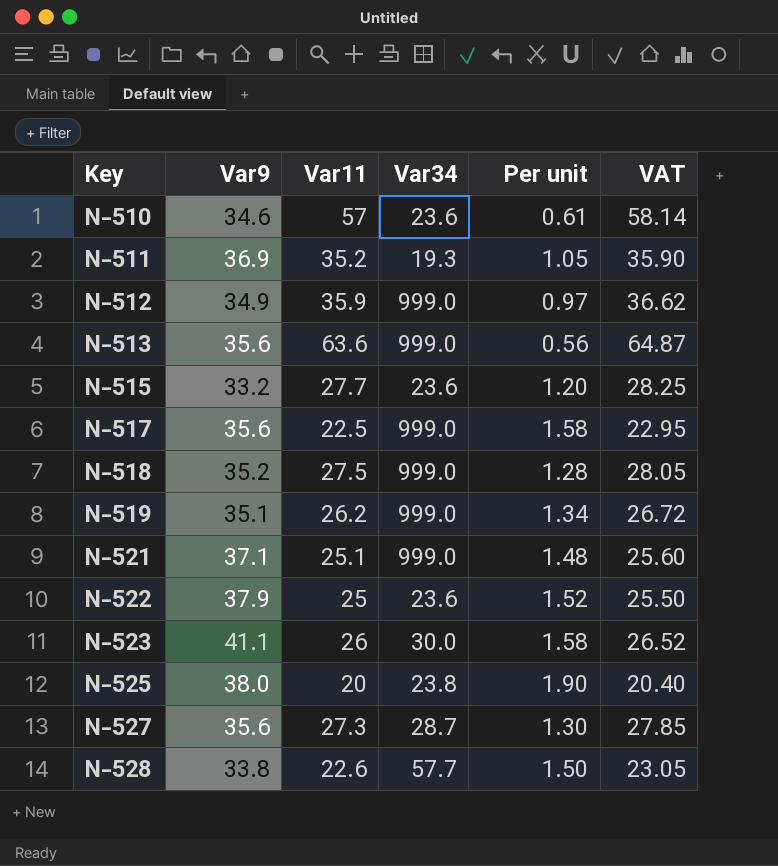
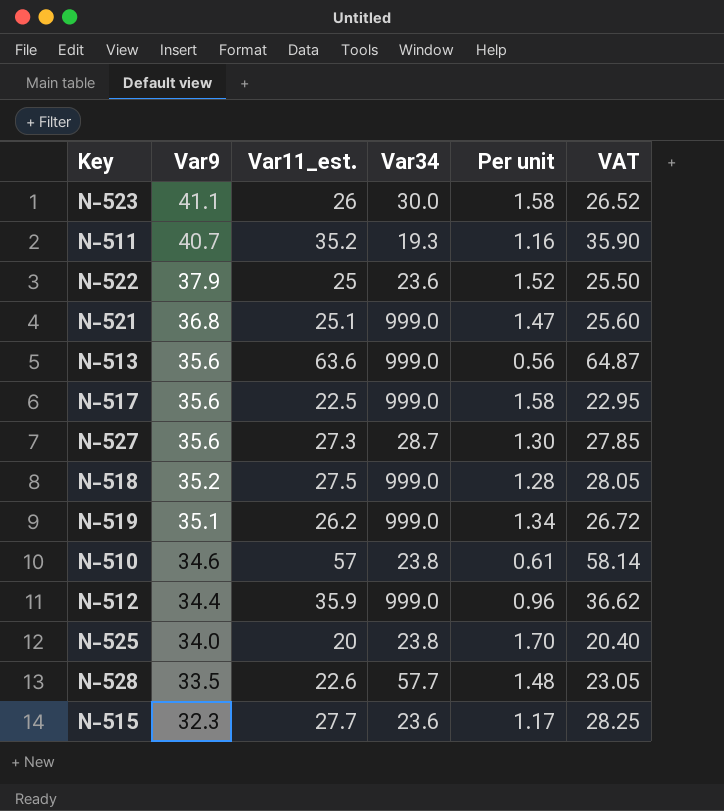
row order: Key ascending -> Var9 descending
column name: Var11 -> Var11_est.
N-511 | Var9: 36.9 -> 40.7
N-511 | Per unit: 1.05 -> 1.16
N-521 | Var9: 37.1 -> 36.8
N-521 | Per unit: 1.48 -> 1.47
N-510 | Var34: 23.6 -> 23.8
N-512 | Var9: 34.9 -> 34.4
N-512 | Per unit: 0.97 -> 0.96
N-525 | Var9: 38.0 -> 34.0
N-525 | Per unit: 1.90 -> 1.70
N-528 | Var9: 33.8 -> 33.5
N-528 | Per unit: 1.50 -> 1.48
N-515 | Var9: 33.2 -> 32.3
N-515 | Per unit: 1.20 -> 1.17

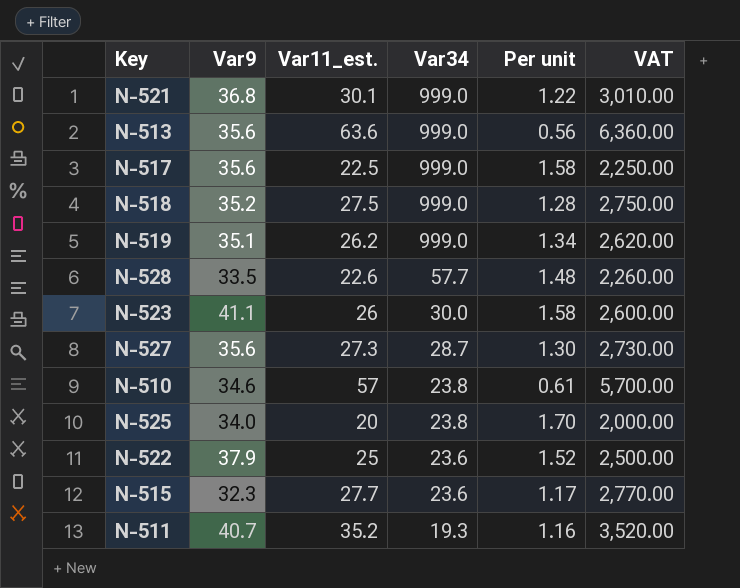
row order: Var9 descending -> Var34 descending
column VAT | formula: [Var11_est.] * 1.02 -> [Var11_est.] * 100
row N-512: 34.4 | 35.9 | 999.0 | 0.96 | 36.62 -> none
N-521 | Var11_est.: 25.1 -> 30.1
N-521 | Per unit: 1.47 -> 1.22

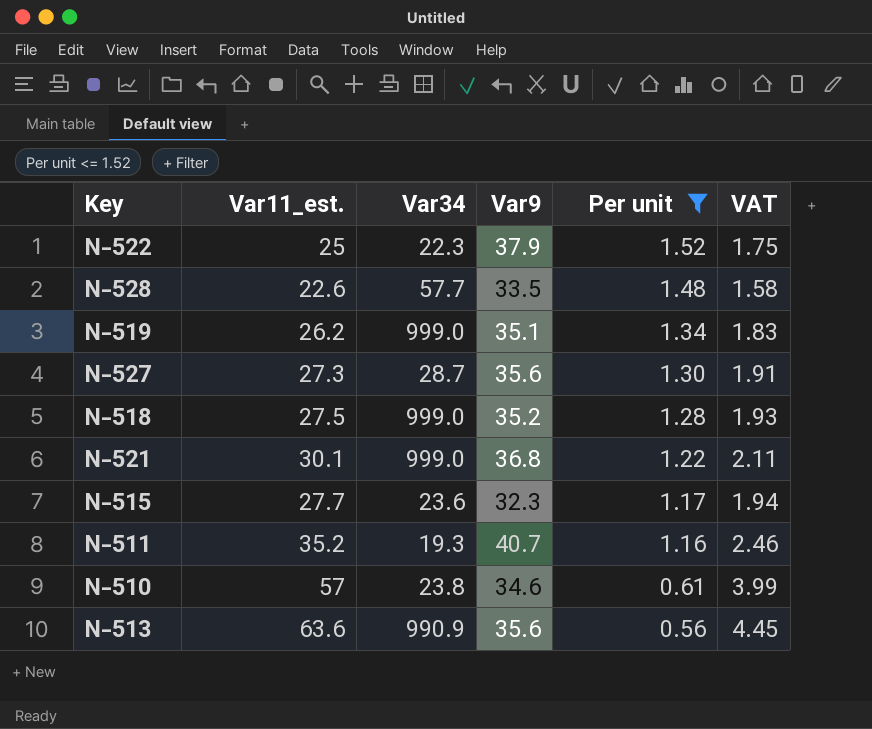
filter: none -> Per unit <= 1.52
row order: Var34 descending -> Per unit descending
column Var9 | position: 2 -> 4
column VAT | formula: [Var11_est.] * 100 -> [Var11_est.] * 0.07
N-522 | Var34: 23.6 -> 22.3
N-513 | Var34: 999.0 -> 990.9

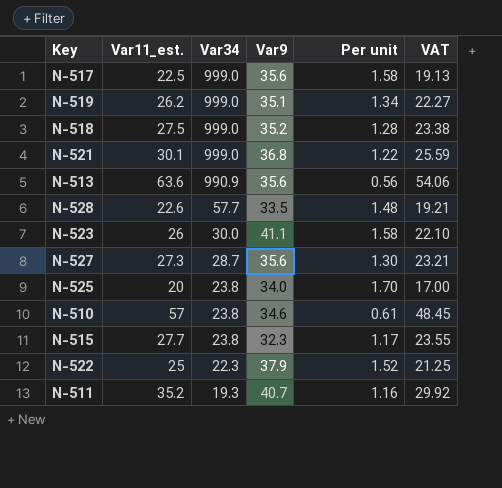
filter: Per unit <= 1.52 -> none
row order: Per unit descending -> Var34 descending
column VAT | formula: [Var11_est.] * 0.07 -> [Var11_est.] * 0.85
N-515 | Var34: 23.6 -> 23.8

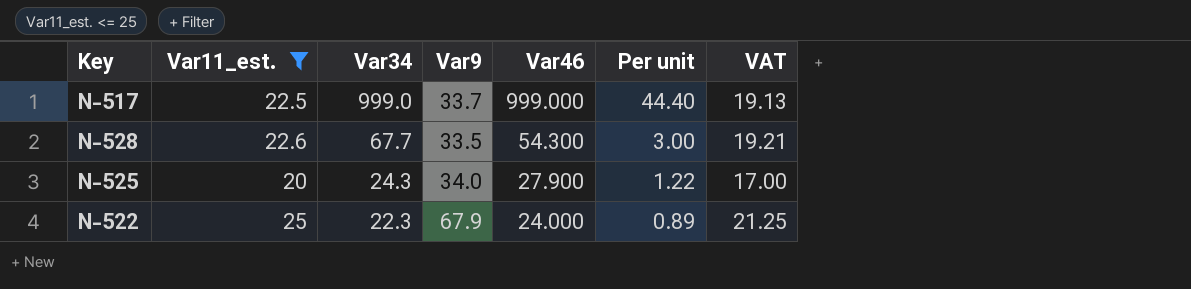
filter: none -> Var11_est. <= 25
column Var46 | position: none -> 5
column Per unit | formula: [Var9] / [Var11_est.] -> [Var34] / [Var11_est.]
N-517 | Var9: 35.6 -> 33.7
N-528 | Var34: 57.7 -> 67.7
N-525 | Var34: 23.8 -> 24.3
N-522 | Var9: 37.9 -> 67.9

